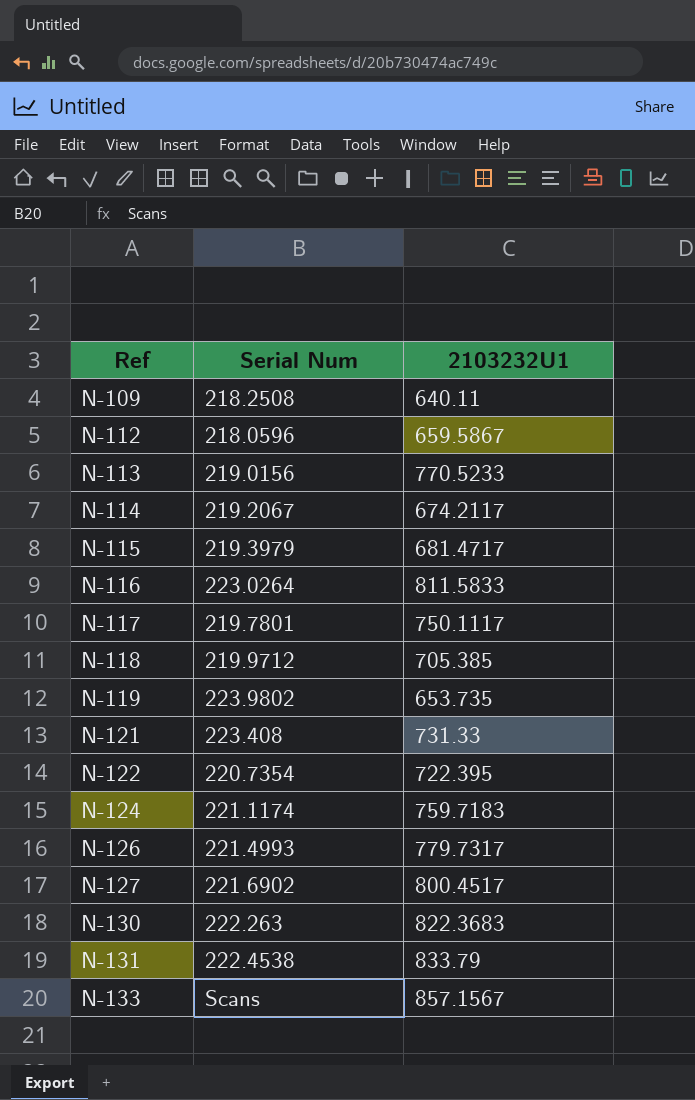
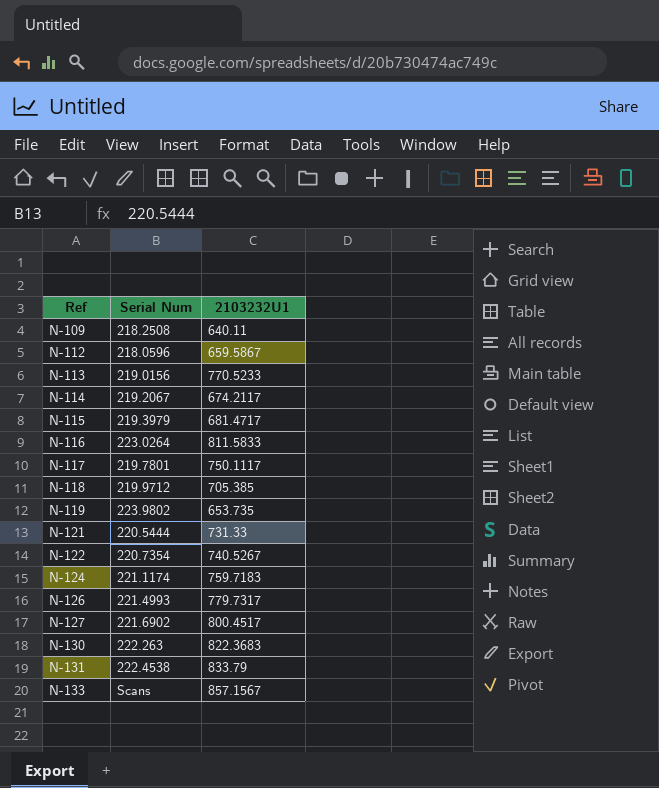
N-121 | Serial Num: 223.408 -> 220.5444
N-122 | 2103232U1: 722.395 -> 740.5267

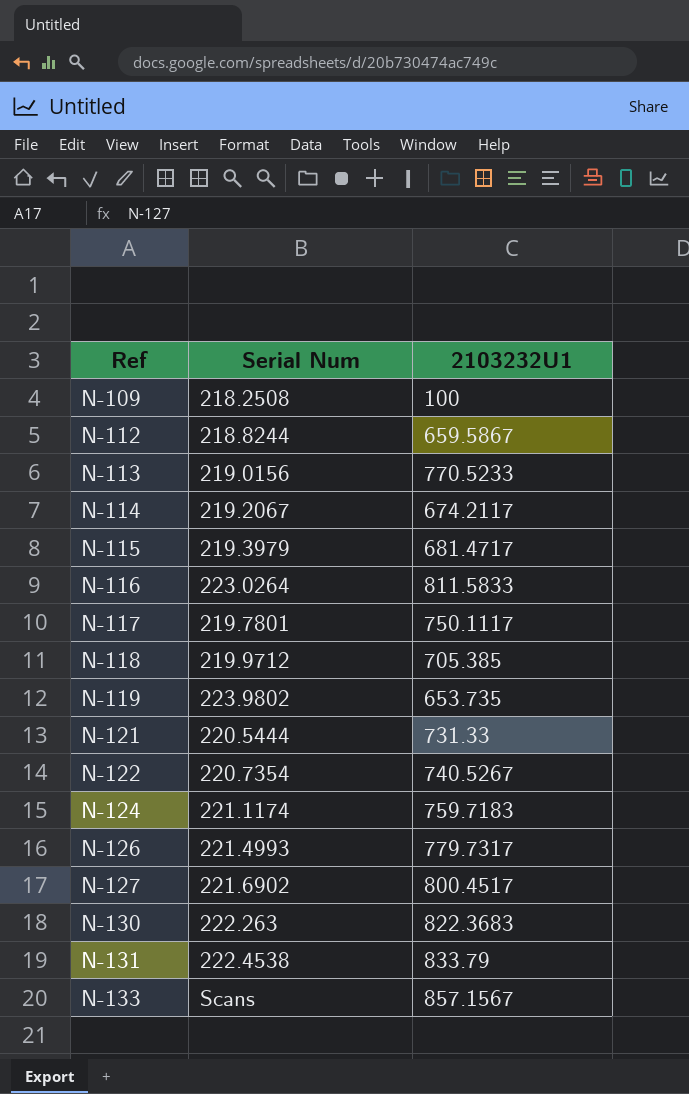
N-109 | 2103232U1: 640.11 -> 100
N-112 | Serial Num: 218.0596 -> 218.8244

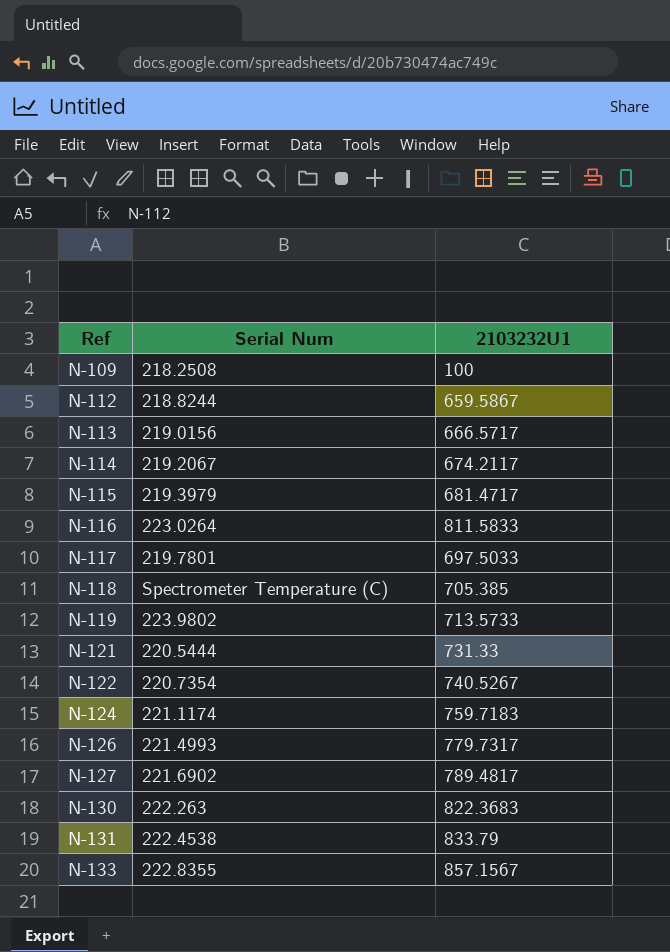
N-113 | 2103232U1: 770.5233 -> 666.5717
N-117 | 2103232U1: 750.1117 -> 697.5033
N-118 | Serial Num: 219.9712 -> Spectrometer Temperature (C)
N-119 | 2103232U1: 653.735 -> 713.5733
N-127 | 2103232U1: 800.4517 -> 789.4817
N-133 | Serial Num: Scans -> 222.8355

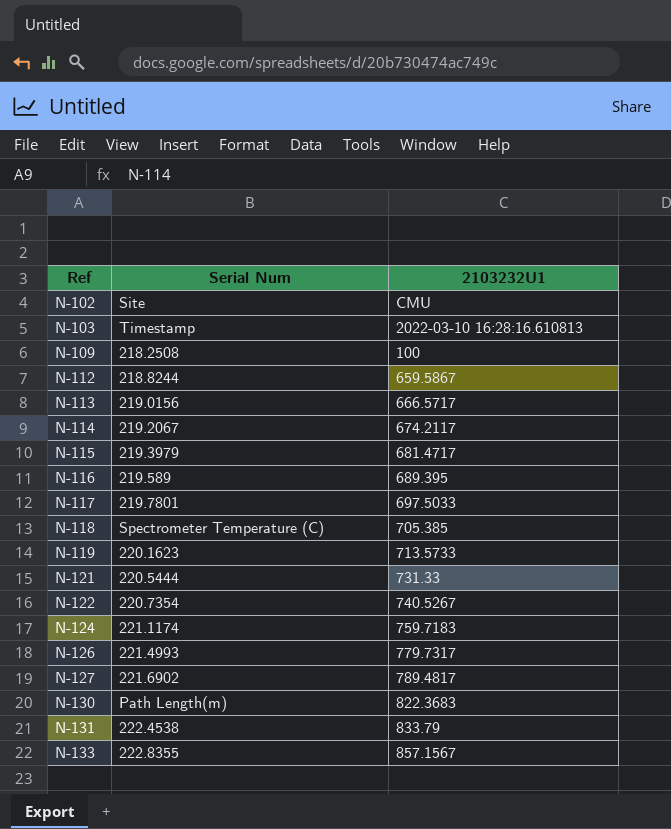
row N-102: none -> Site | CMU
row N-103: none -> Timestamp | 2022-03-10 16:28:16.610813
N-116 | Serial Num: 223.0264 -> 219.589
N-116 | 2103232U1: 811.5833 -> 689.395
N-119 | Serial Num: 223.9802 -> 220.1623
N-130 | Serial Num: 222.263 -> Path Length(m)

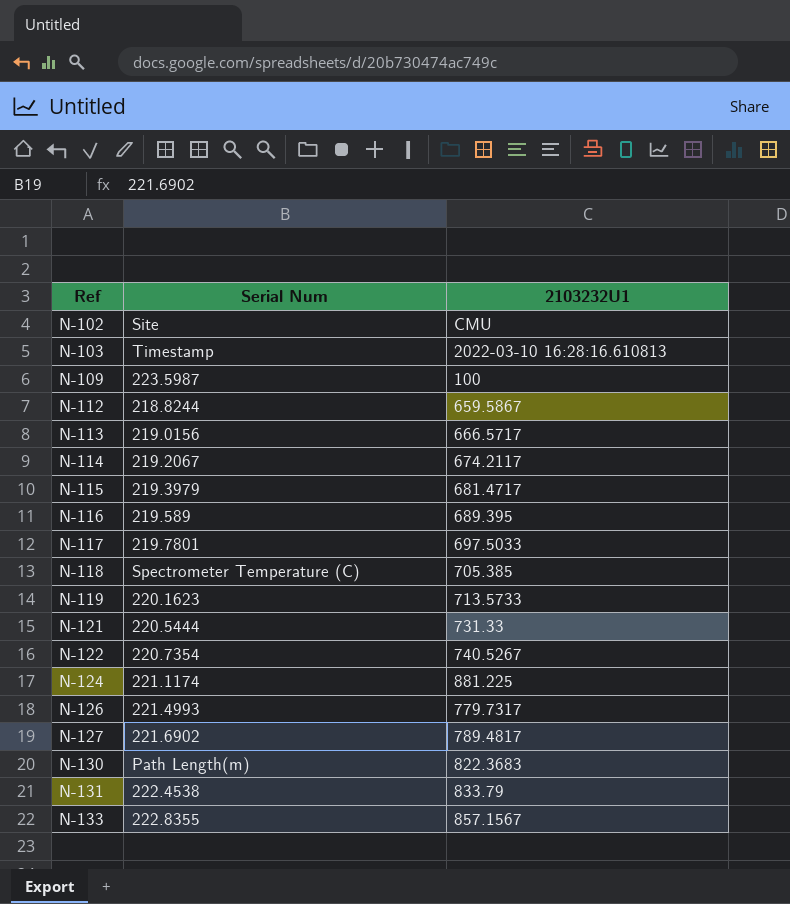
N-109 | Serial Num: 218.2508 -> 223.5987
N-124 | 2103232U1: 759.7183 -> 881.225

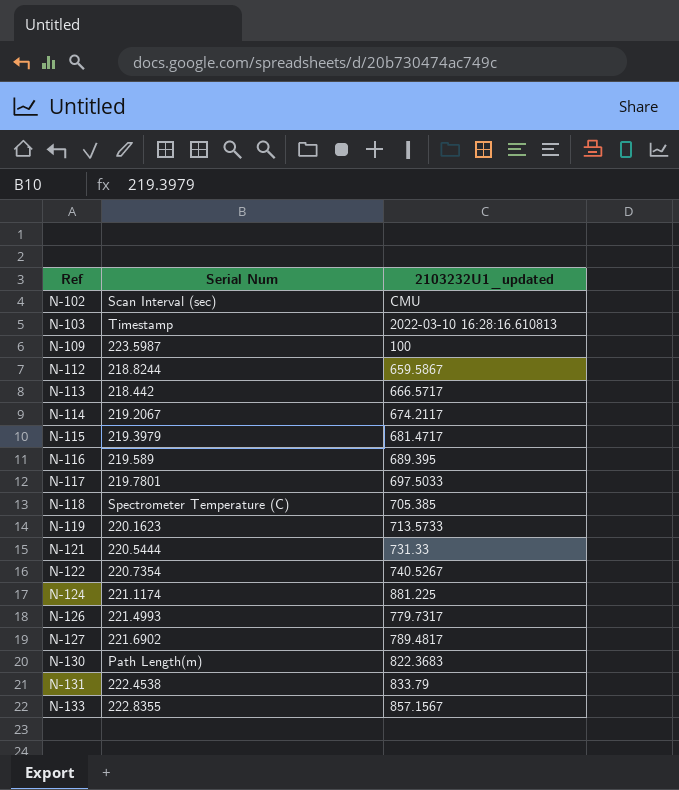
column name: 2103232U1 -> 2103232U1_updated
N-102 | Serial Num: Site -> Scan Interval (sec)
N-113 | Serial Num: 219.0156 -> 218.442

